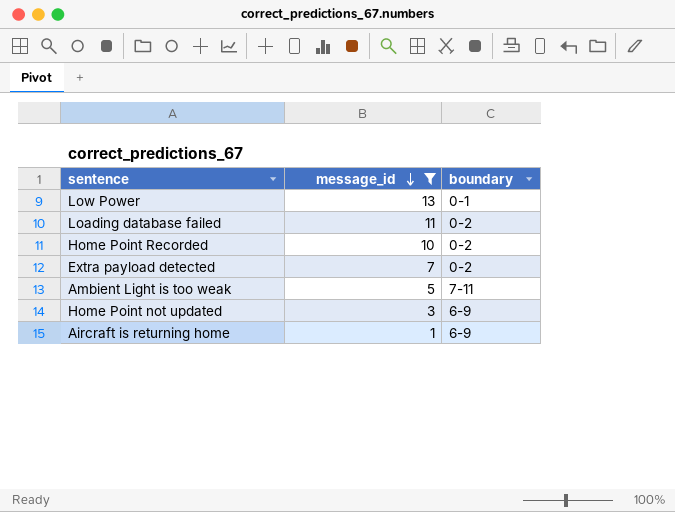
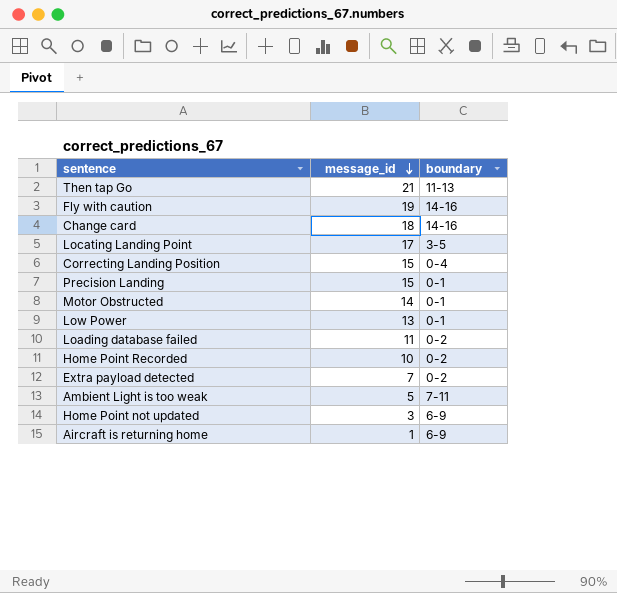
filter: message_id <= 13 -> none

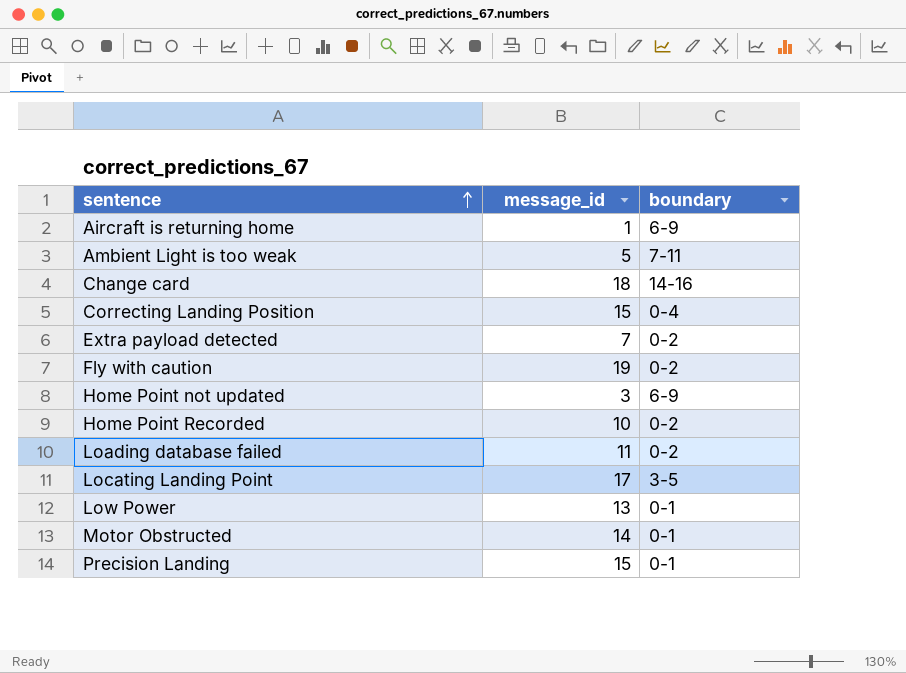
row order: message_id descending -> sentence ascending
row Then tap Go: 21 | 11-13 -> none
Fly with caution | boundary: 14-16 -> 0-2

